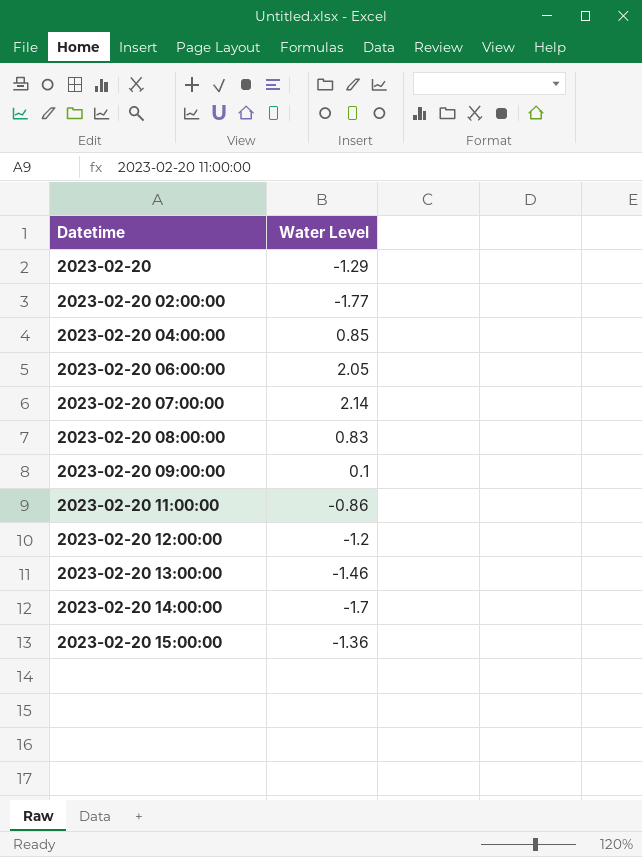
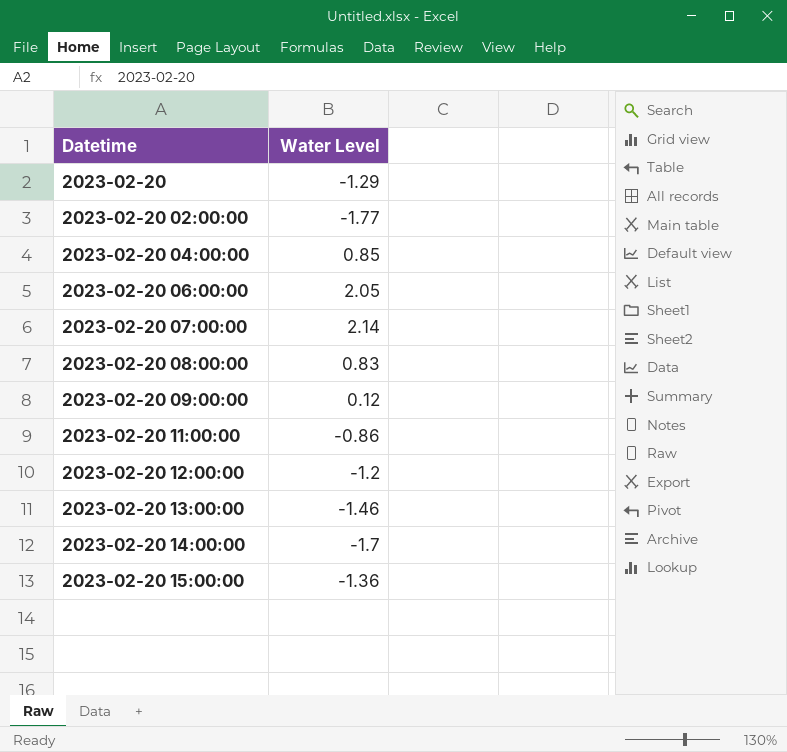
2023-02-20 09:00:00 | Water Level: 0.1 -> 0.12

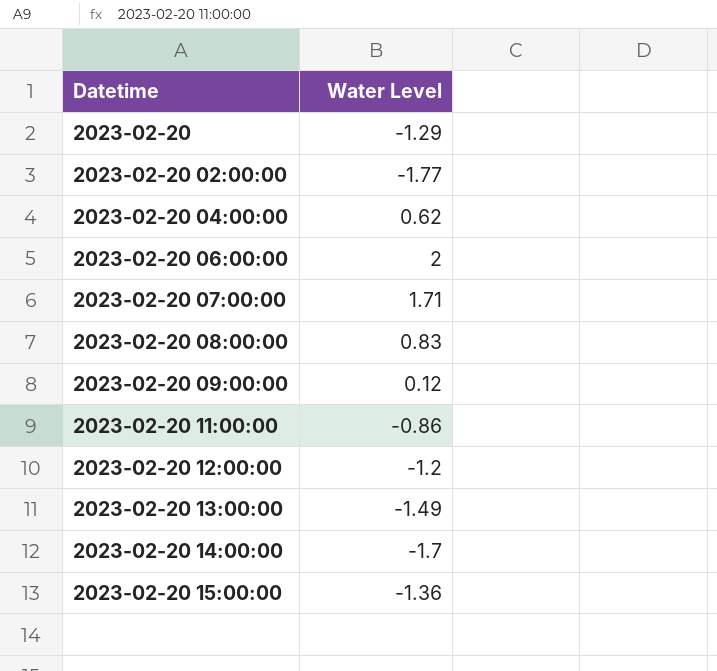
2023-02-20 04:00:00 | Water Level: 0.85 -> 0.62
2023-02-20 06:00:00 | Water Level: 2.05 -> 2
2023-02-20 07:00:00 | Water Level: 2.14 -> 1.71
2023-02-20 13:00:00 | Water Level: -1.46 -> -1.49

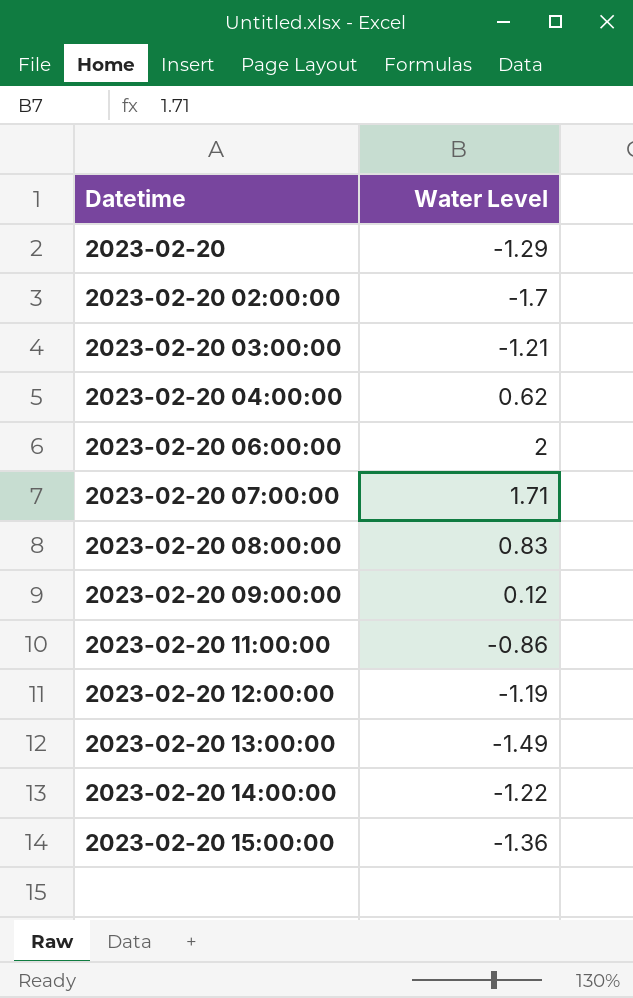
2023-02-20 02:00:00 | Water Level: -1.77 -> -1.7
row 2023-02-20 03:00:00: none -> -1.21
2023-02-20 12:00:00 | Water Level: -1.2 -> -1.19
2023-02-20 14:00:00 | Water Level: -1.7 -> -1.22

